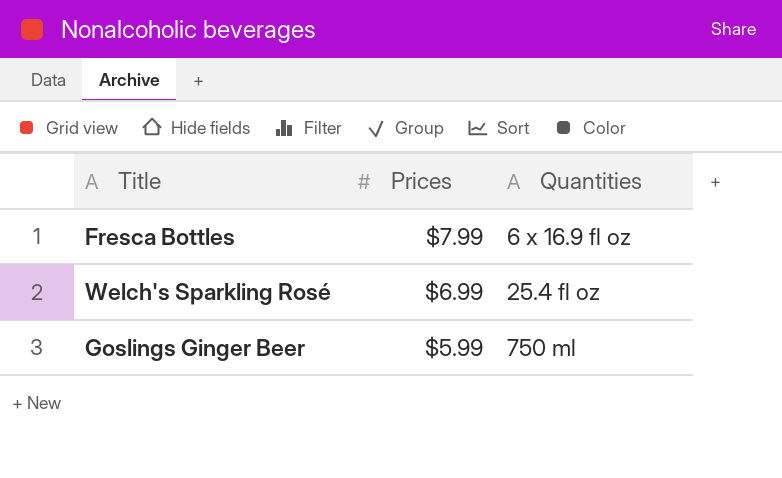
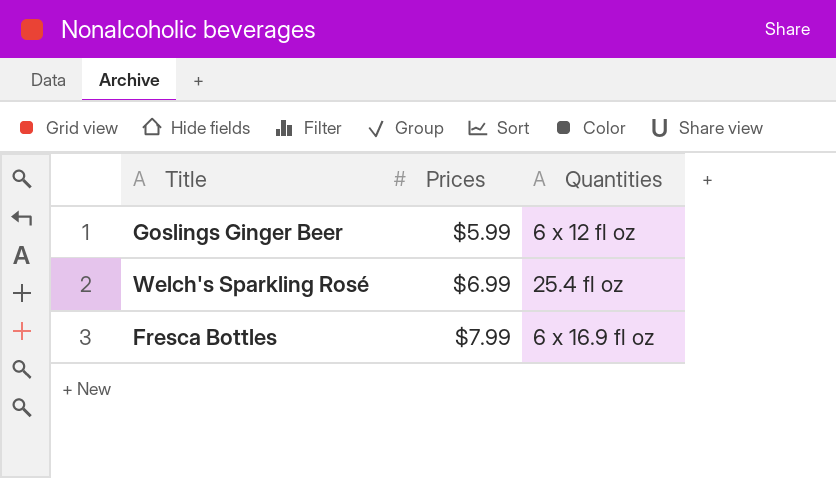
row order: Prices descending -> Prices ascending
Goslings Ginger Beer | Quantities: 750 ml -> 6 x 12 fl oz

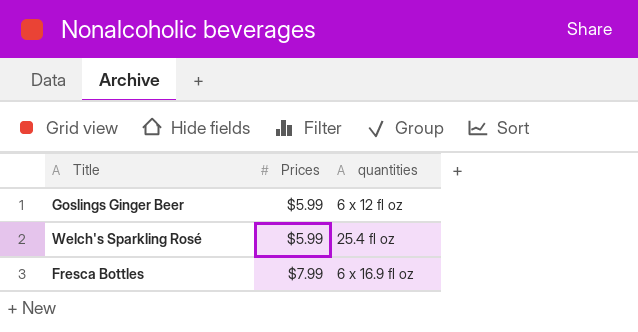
column name: Quantities -> quantities
Welch's Sparkling Rosé | Prices: $6.99 -> $5.99

